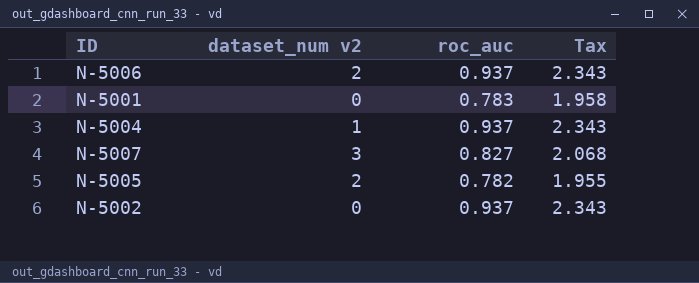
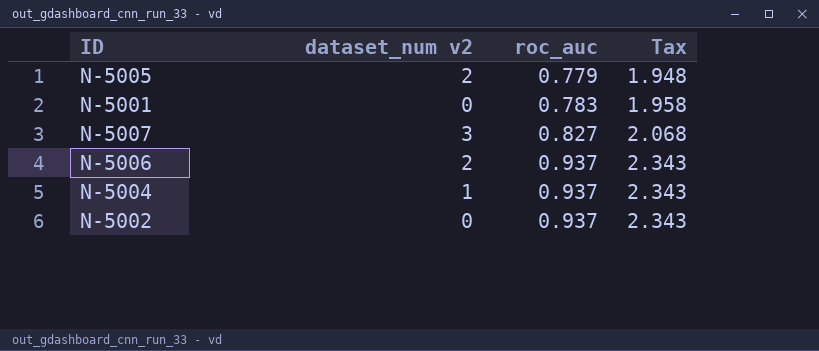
row order: none -> roc_auc ascending
N-5005 | roc_auc: 0.782 -> 0.779
N-5005 | Tax: 1.955 -> 1.948

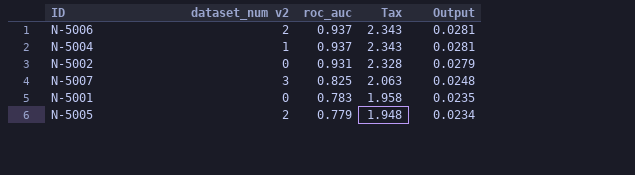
row order: roc_auc ascending -> roc_auc descending
column Output | formula: none -> [roc_auc] * 0.03
N-5002 | roc_auc: 0.937 -> 0.931
N-5002 | Tax: 2.343 -> 2.328
N-5007 | roc_auc: 0.827 -> 0.825
N-5007 | Tax: 2.068 -> 2.063

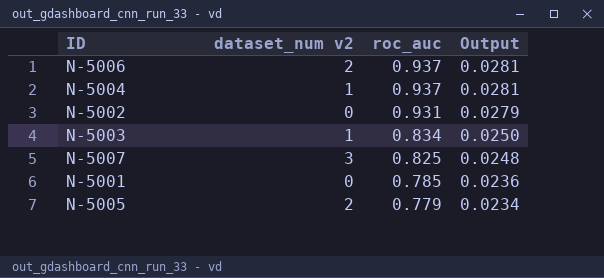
column Tax | formula: [roc_auc] * 2.5 -> none
row N-5003: none -> 1 | 0.834 | 0.0250
N-5001 | roc_auc: 0.783 -> 0.785
N-5001 | Output: 0.0235 -> 0.0236

